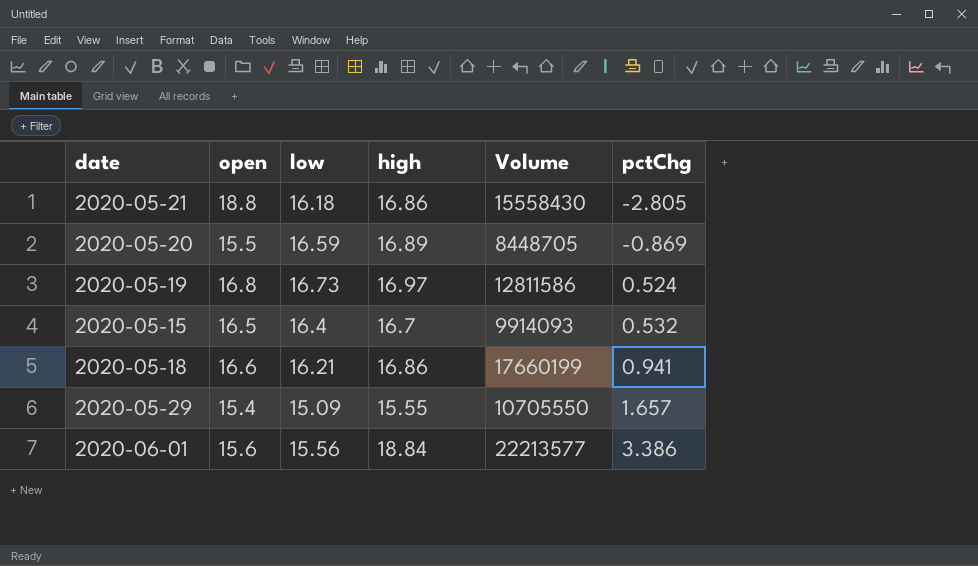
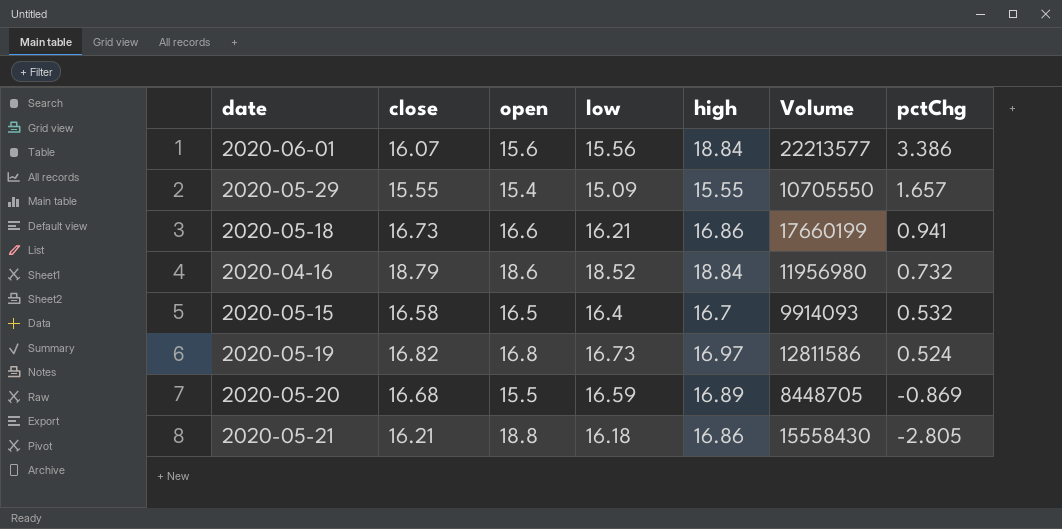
row order: pctChg ascending -> pctChg descending
column close | position: none -> 2
row 2020-04-16: none -> 18.79 | 18.6 | 18.52 | 18.84 | 11956980 | 0.732

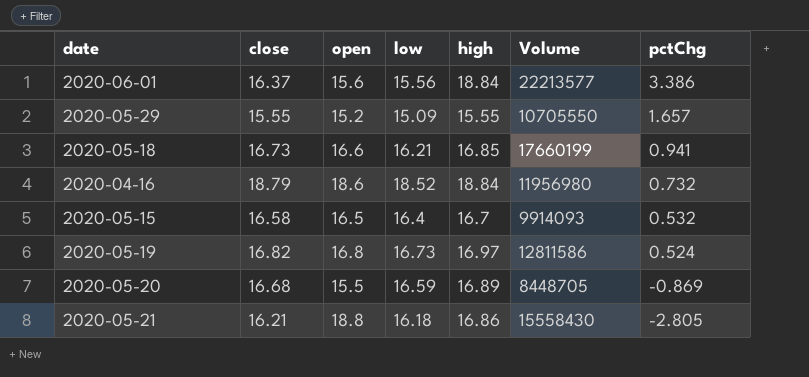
2020-06-01 | close: 16.07 -> 16.37
2020-05-29 | open: 15.4 -> 15.2
2020-05-18 | high: 16.86 -> 16.85

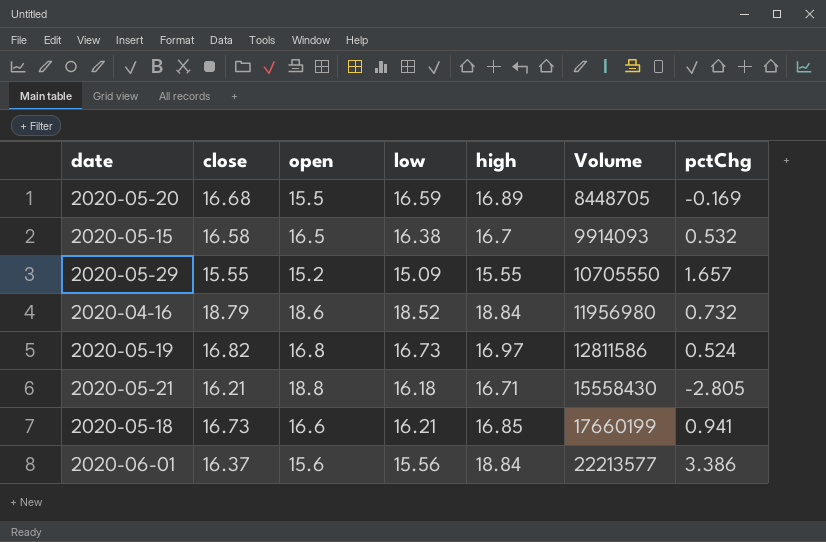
row order: pctChg descending -> Volume ascending
2020-05-20 | pctChg: -0.869 -> -0.169
2020-05-15 | low: 16.4 -> 16.38
2020-05-21 | high: 16.86 -> 16.71

